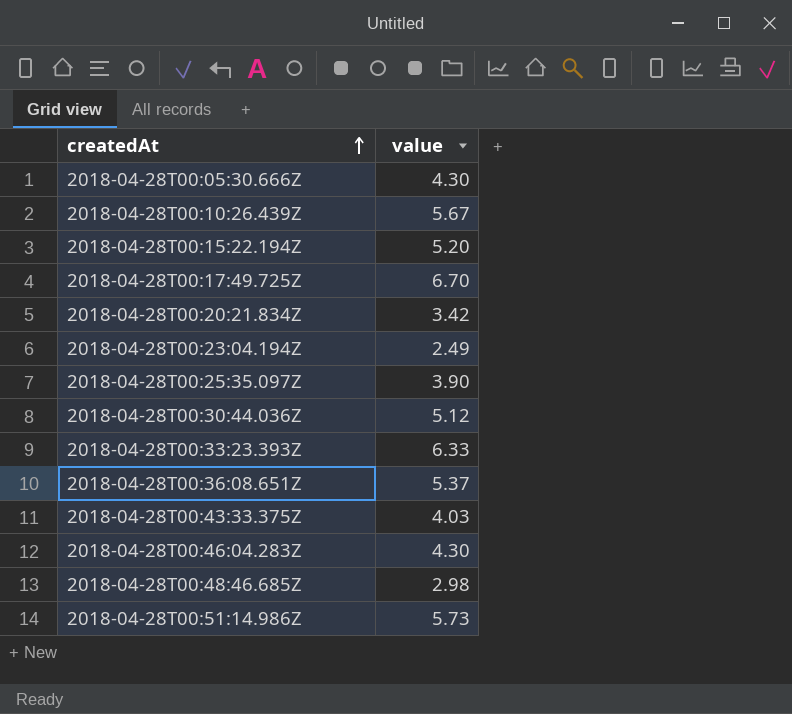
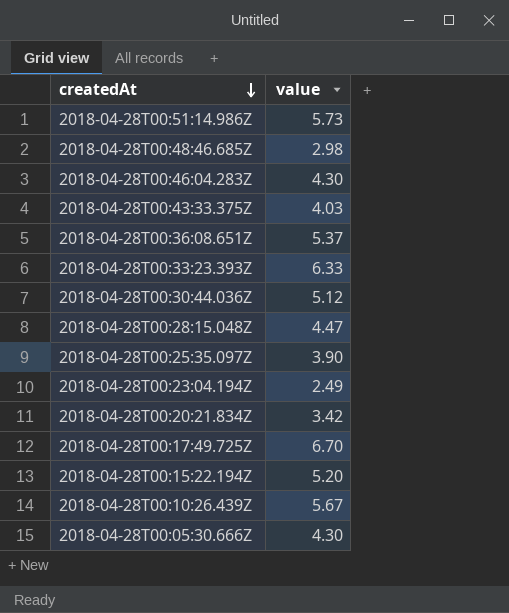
row order: createdAt ascending -> createdAt descending
row 2018-04-28T00:28:15.048Z: none -> 4.47

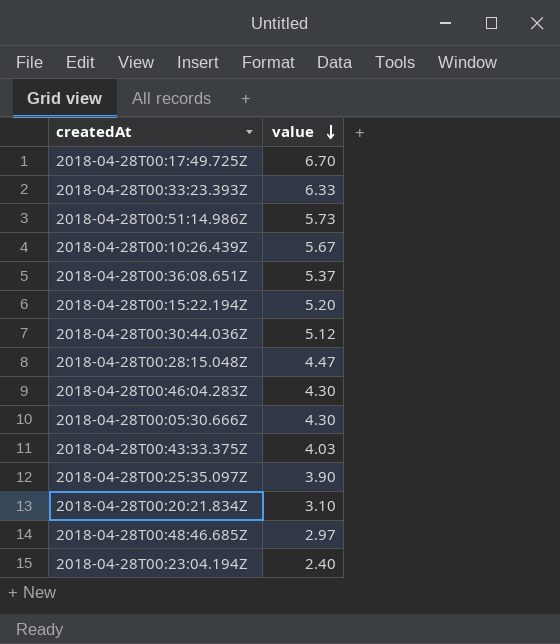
row order: createdAt descending -> value descending
2018-04-28T00:20:21.834Z | value: 3.42 -> 3.10
2018-04-28T00:48:46.685Z | value: 2.98 -> 2.97
2018-04-28T00:23:04.194Z | value: 2.49 -> 2.40

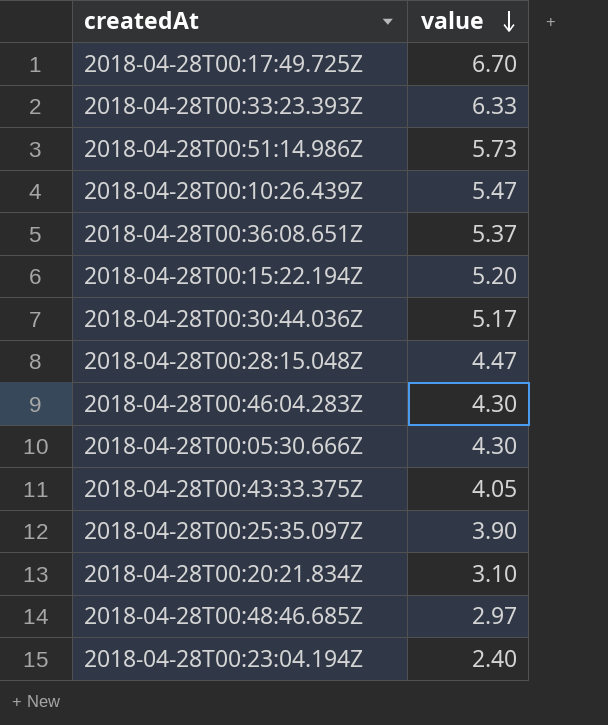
2018-04-28T00:10:26.439Z | value: 5.67 -> 5.47
2018-04-28T00:30:44.036Z | value: 5.12 -> 5.17
2018-04-28T00:43:33.375Z | value: 4.03 -> 4.05

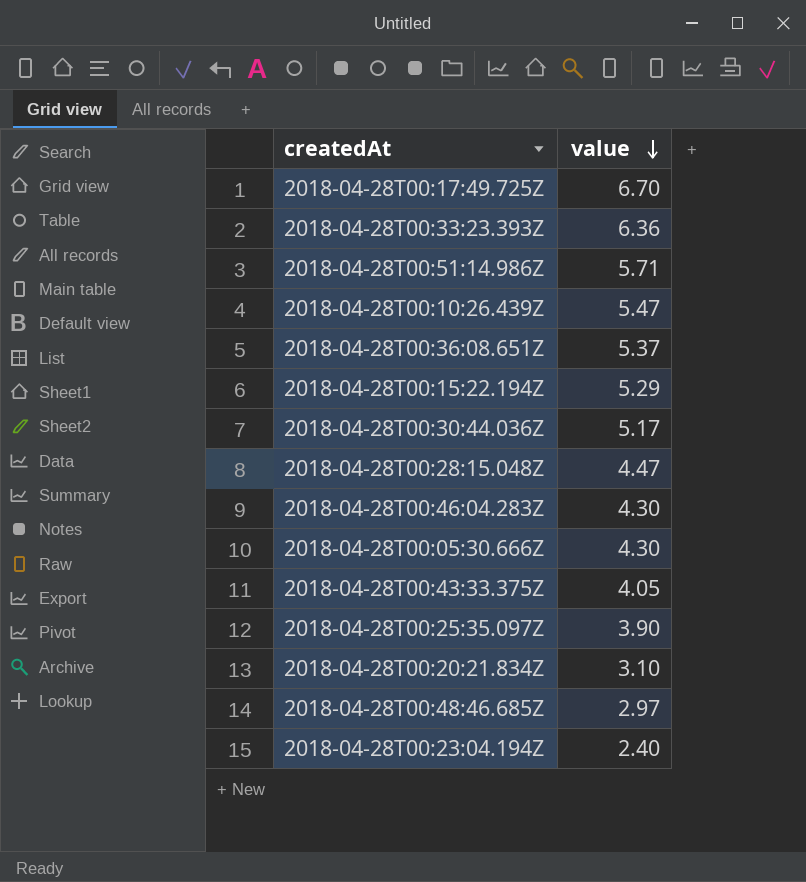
2018-04-28T00:33:23.393Z | value: 6.33 -> 6.36
2018-04-28T00:51:14.986Z | value: 5.73 -> 5.71
2018-04-28T00:15:22.194Z | value: 5.20 -> 5.29

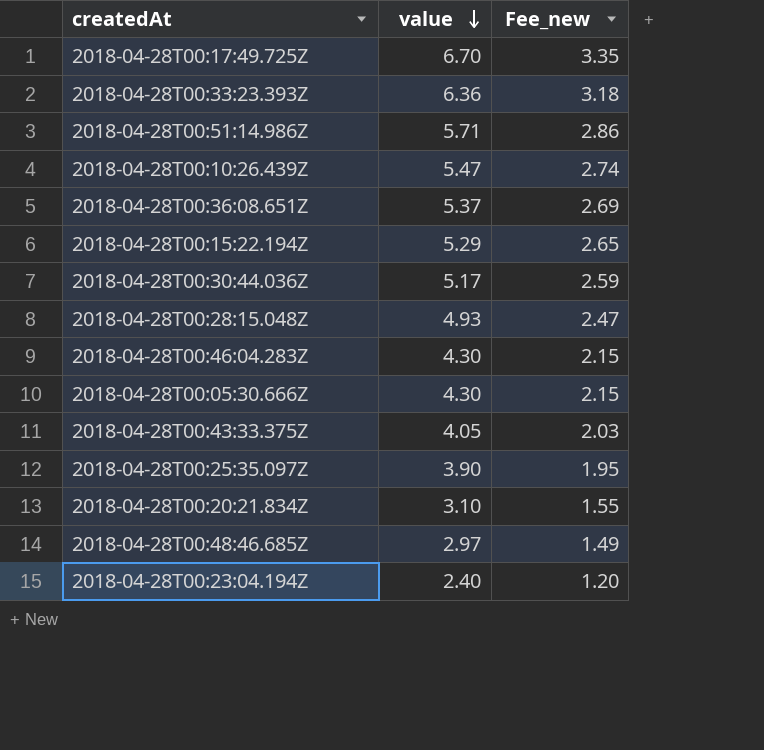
column Fee_new | formula: none -> [value] * 0.5
2018-04-28T00:28:15.048Z | value: 4.47 -> 4.93

